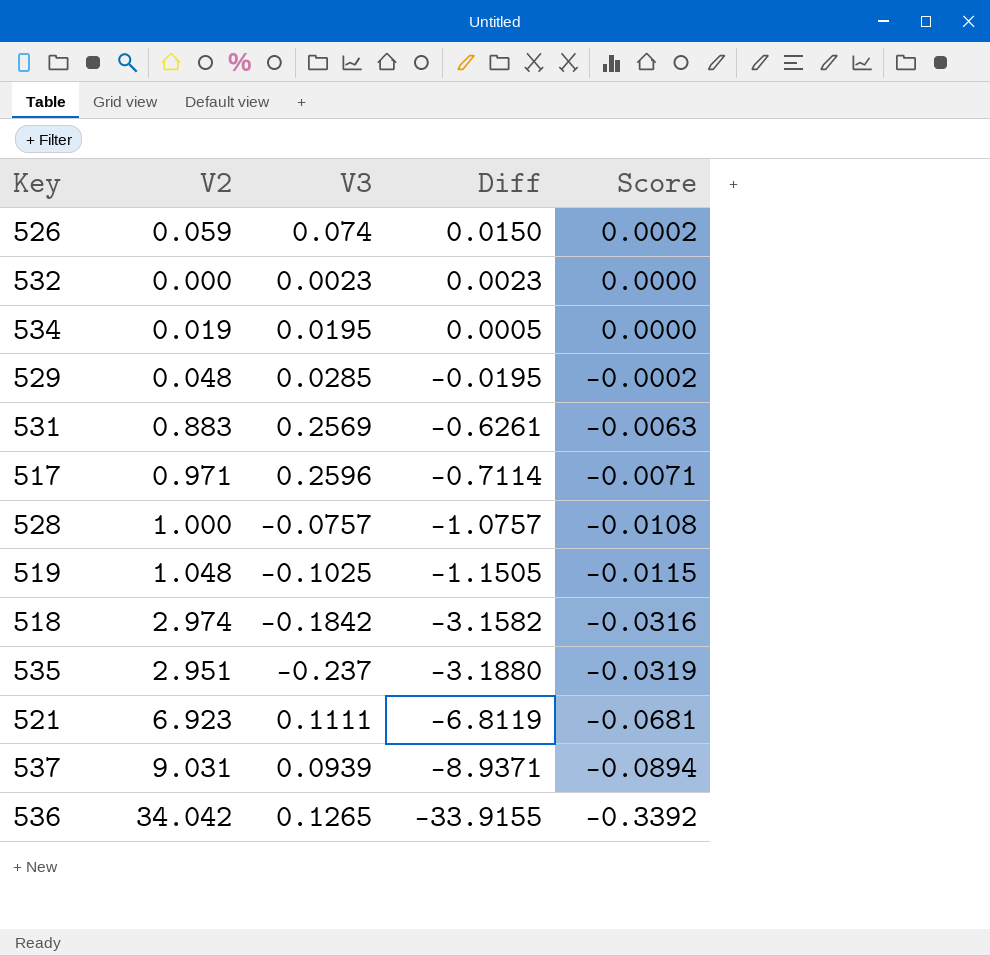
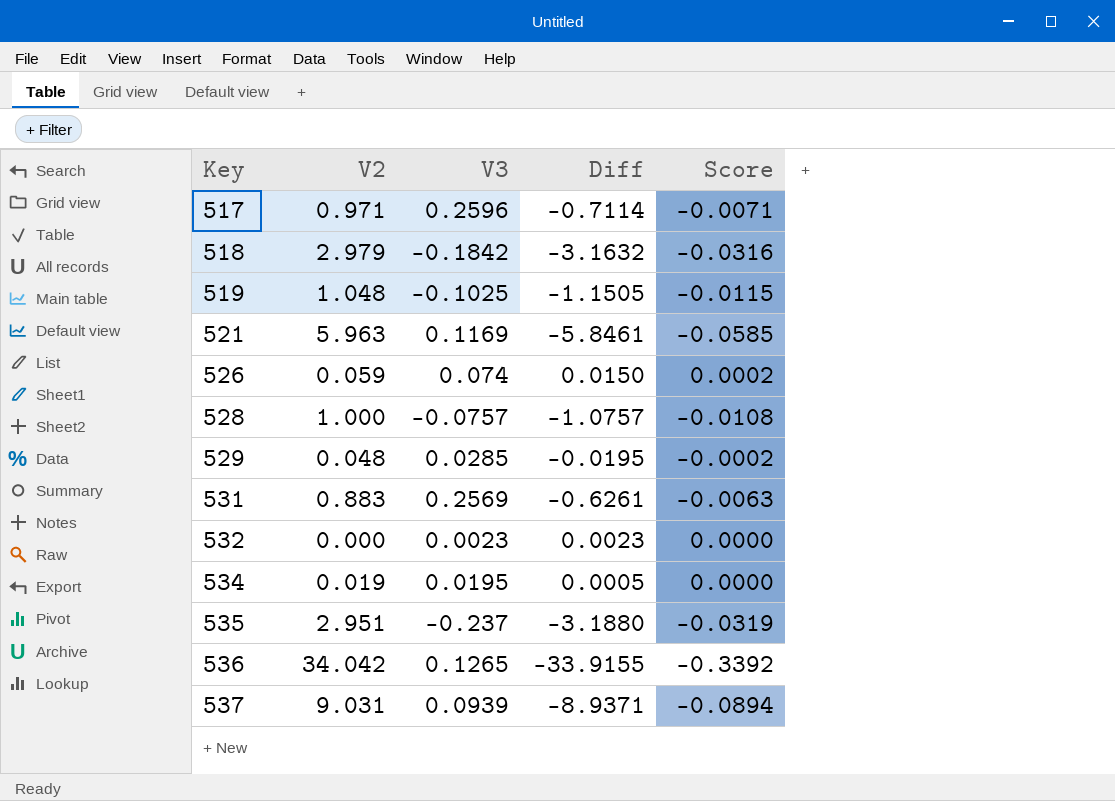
row order: Diff descending -> Key ascending
518 | V2: 2.974 -> 2.979
518 | Diff: -3.1582 -> -3.1632
521 | V2: 6.923 -> 5.963
521 | V3: 0.1111 -> 0.1169
521 | Diff: -6.8119 -> -5.8461
521 | Score: -0.0681 -> -0.0585

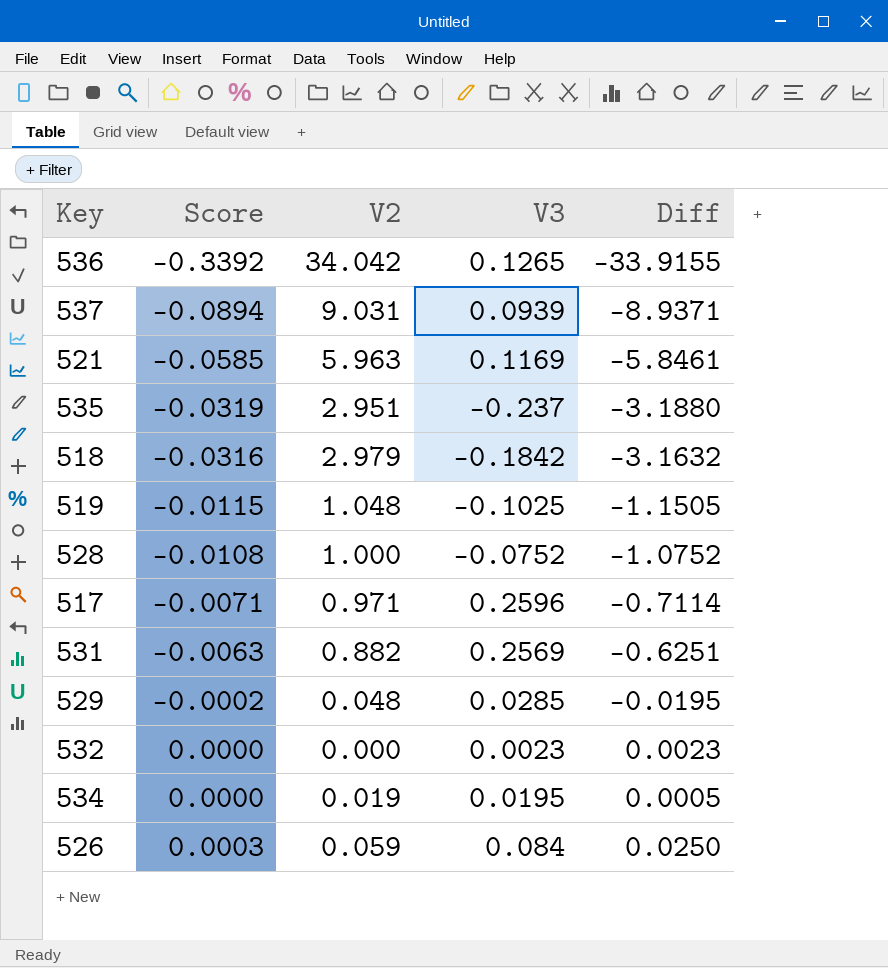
row order: Key ascending -> Score ascending
column Score | position: 5 -> 2
528 | V3: -0.0757 -> -0.0752
528 | Diff: -1.0757 -> -1.0752
531 | V2: 0.883 -> 0.882
531 | Diff: -0.6261 -> -0.6251
526 | Score: 0.0002 -> 0.0003
526 | V3: 0.074 -> 0.084
526 | Diff: 0.0150 -> 0.0250

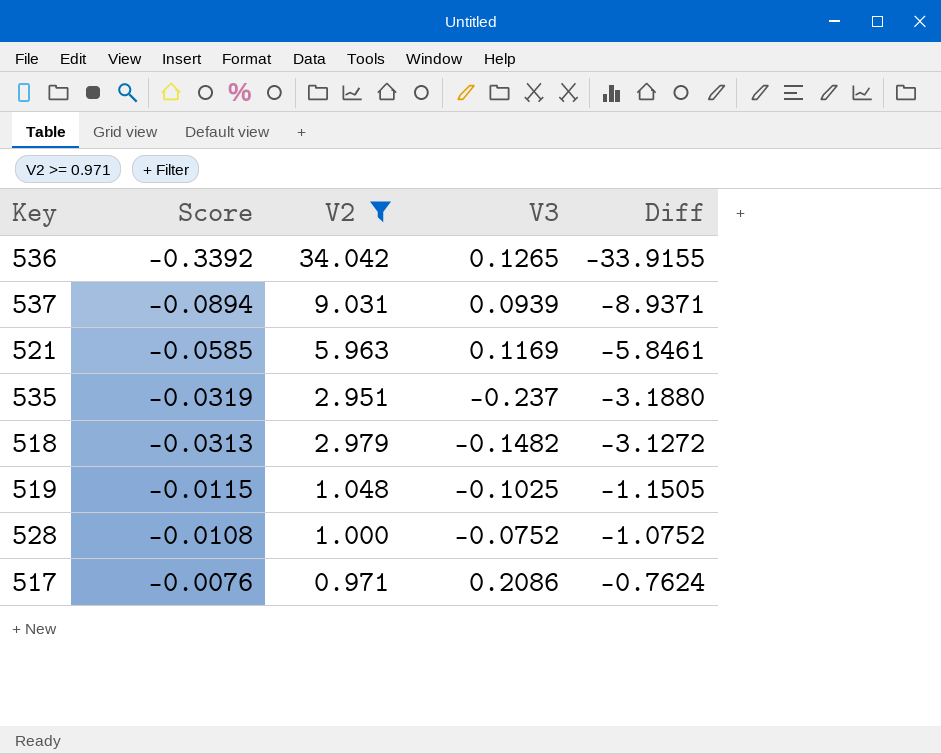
filter: none -> V2 >= 0.971
518 | Score: -0.0316 -> -0.0313
518 | V3: -0.1842 -> -0.1482
518 | Diff: -3.1632 -> -3.1272
517 | Score: -0.0071 -> -0.0076
517 | V3: 0.2596 -> 0.2086
517 | Diff: -0.7114 -> -0.7624

